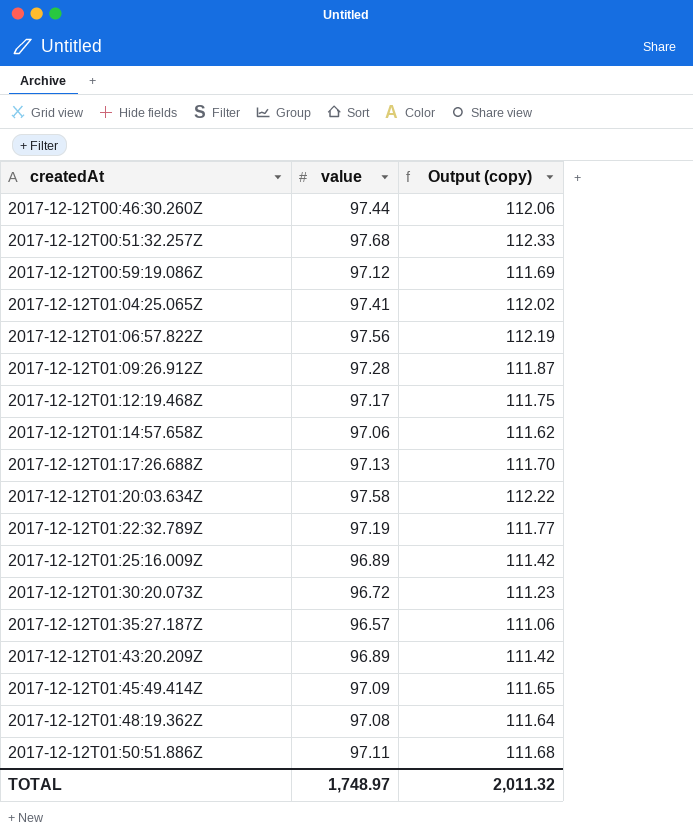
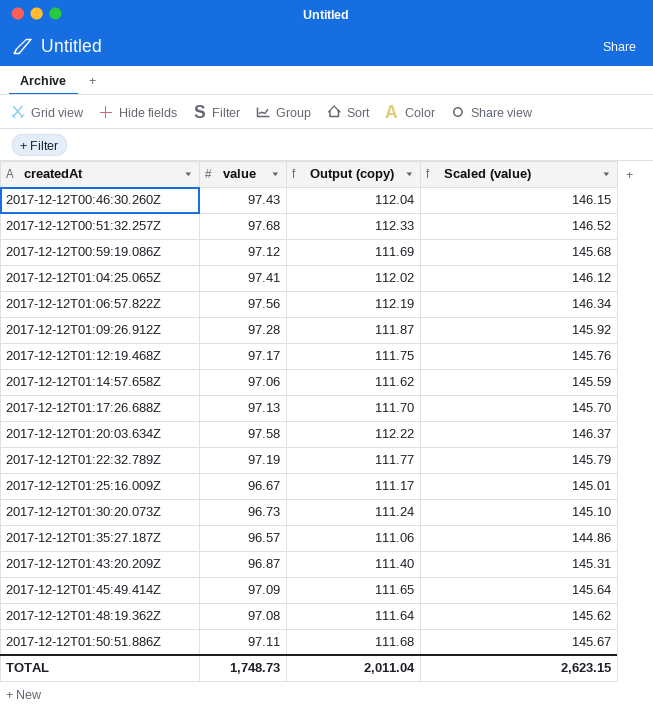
column Scaled (value) | formula: none -> [value] * 1.5
2017-12-12T00:46:30.260Z | value: 97.44 -> 97.43
2017-12-12T00:46:30.260Z | Output (copy): 112.06 -> 112.04
2017-12-12T01:25:16.009Z | value: 96.89 -> 96.67
2017-12-12T01:25:16.009Z | Output (copy): 111.42 -> 111.17
2017-12-12T01:30:20.073Z | value: 96.72 -> 96.73
2017-12-12T01:30:20.073Z | Output (copy): 111.23 -> 111.24
2017-12-12T01:43:20.209Z | value: 96.89 -> 96.87
2017-12-12T01:43:20.209Z | Output (copy): 111.42 -> 111.40
TOTAL | value: 1,748.97 -> 1,748.73
TOTAL | Output (copy): 2,011.32 -> 2,011.04

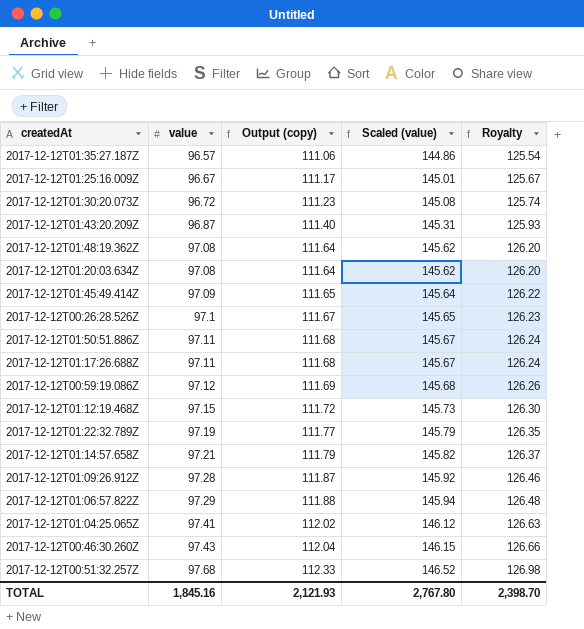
row order: createdAt ascending -> value ascending
column Royalty | formula: none -> [value] * 1.3
2017-12-12T01:30:20.073Z | value: 96.73 -> 96.72
2017-12-12T01:30:20.073Z | Output (copy): 111.24 -> 111.23
2017-12-12T01:30:20.073Z | Scaled (value): 145.10 -> 145.08
2017-12-12T01:20:03.634Z | value: 97.58 -> 97.08
2017-12-12T01:20:03.634Z | Output (copy): 112.22 -> 111.64
2017-12-12T01:20:03.634Z | Scaled (value): 146.37 -> 145.62
row 2017-12-12T00:26:28.526Z: none -> 97.1 | 111.67 | 145.65 | 126.23
2017-12-12T01:17:26.688Z | value: 97.13 -> 97.11
2017-12-12T01:17:26.688Z | Output (copy): 111.70 -> 111.68
2017-12-12T01:17:26.688Z | Scaled (value): 145.70 -> 145.67
2017-12-12T01:12:19.468Z | value: 97.17 -> 97.15
2017-12-12T01:12:19.468Z | Output (copy): 111.75 -> 111.72
2017-12-12T01:12:19.468Z | Scaled (value): 145.76 -> 145.73
2017-12-12T01:14:57.658Z | value: 97.06 -> 97.21
2017-12-12T01:14:57.658Z | Output (copy): 111.62 -> 111.79
2017-12-12T01:14:57.658Z | Scaled (value): 145.59 -> 145.82
2017-12-12T01:06:57.822Z | value: 97.56 -> 97.29
2017-12-12T01:06:57.822Z | Output (copy): 112.19 -> 111.88
2017-12-12T01:06:57.822Z | Scaled (value): 146.34 -> 145.94
TOTAL | value: 1,748.73 -> 1,845.16
TOTAL | Output (copy): 2,011.04 -> 2,121.93
TOTAL | Scaled (value): 2,623.15 -> 2,767.80

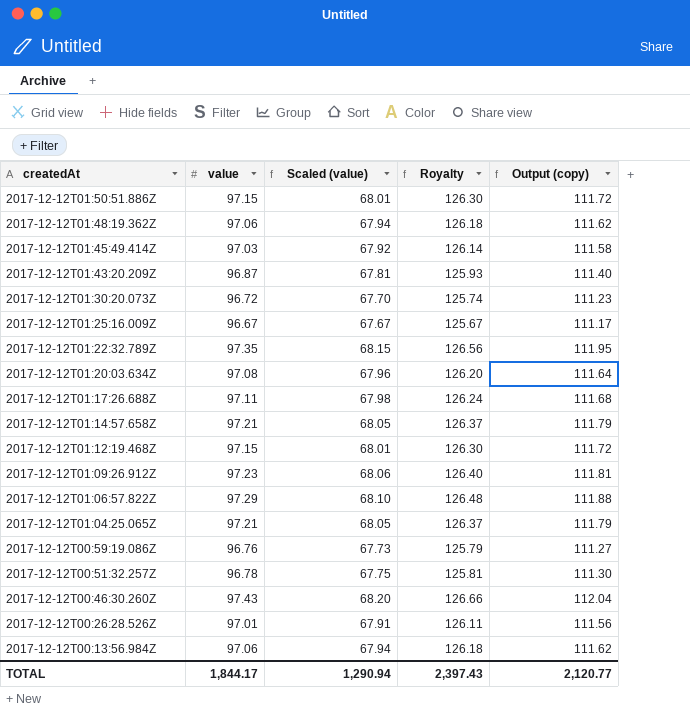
row order: value ascending -> createdAt descending
column Scaled (value) | formula: [value] * 1.5 -> [value] * 0.7
column Output (copy) | position: 3 -> 5
row 2017-12-12T01:35:27.187Z: 96.57 | 111.06 | 144.86 | 125.54 -> none
2017-12-12T01:50:51.886Z | value: 97.11 -> 97.15
2017-12-12T01:50:51.886Z | Royalty: 126.24 -> 126.30
2017-12-12T01:50:51.886Z | Output (copy): 111.68 -> 111.72
2017-12-12T01:48:19.362Z | value: 97.08 -> 97.06
2017-12-12T01:48:19.362Z | Royalty: 126.20 -> 126.18
2017-12-12T01:48:19.362Z | Output (copy): 111.64 -> 111.62
2017-12-12T01:45:49.414Z | value: 97.09 -> 97.03
2017-12-12T01:45:49.414Z | Royalty: 126.22 -> 126.14
2017-12-12T01:45:49.414Z | Output (copy): 111.65 -> 111.58
2017-12-12T01:22:32.789Z | value: 97.19 -> 97.35
2017-12-12T01:22:32.789Z | Royalty: 126.35 -> 126.56
2017-12-12T01:22:32.789Z | Output (copy): 111.77 -> 111.95
2017-12-12T01:09:26.912Z | value: 97.28 -> 97.23
2017-12-12T01:09:26.912Z | Royalty: 126.46 -> 126.40
2017-12-12T01:09:26.912Z | Output (copy): 111.87 -> 111.81
2017-12-12T01:04:25.065Z | value: 97.41 -> 97.21
2017-12-12T01:04:25.065Z | Royalty: 126.63 -> 126.37
2017-12-12T01:04:25.065Z | Output (copy): 112.02 -> 111.79
2017-12-12T00:59:19.086Z | value: 97.12 -> 96.76
2017-12-12T00:59:19.086Z | Royalty: 126.26 -> 125.79
2017-12-12T00:59:19.086Z | Output (copy): 111.69 -> 111.27
2017-12-12T00:51:32.257Z | value: 97.68 -> 96.78
2017-12-12T00:51:32.257Z | Royalty: 126.98 -> 125.81
2017-12-12T00:51:32.257Z | Output (copy): 112.33 -> 111.30
2017-12-12T00:26:28.526Z | value: 97.1 -> 97.01
2017-12-12T00:26:28.526Z | Royalty: 126.23 -> 126.11
2017-12-12T00:26:28.526Z | Output (copy): 111.67 -> 111.56
row 2017-12-12T00:13:56.984Z: none -> 97.06 | 67.94 | 126.18 | 111.62
TOTAL | value: 1,845.16 -> 1,844.17
TOTAL | Scaled (value): 2,767.80 -> 1,290.94
TOTAL | Royalty: 2,398.70 -> 2,397.43
TOTAL | Output (copy): 2,121.93 -> 2,120.77

